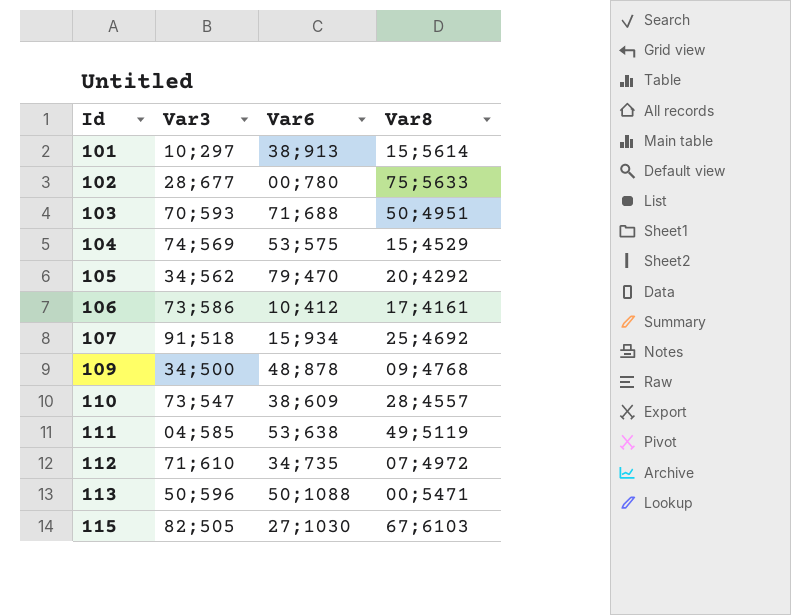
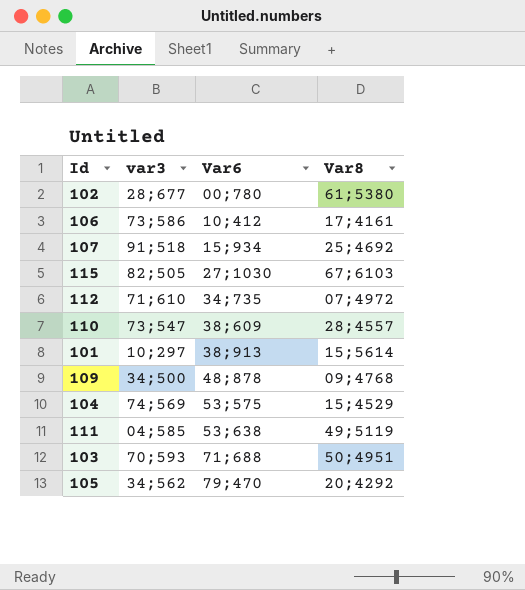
row order: Id ascending -> Var6 ascending
column name: Var3 -> var3
row 113: 50;596 | 50;1088 | 00;5471 -> none
102 | Var8: 75;5633 -> 61;5380

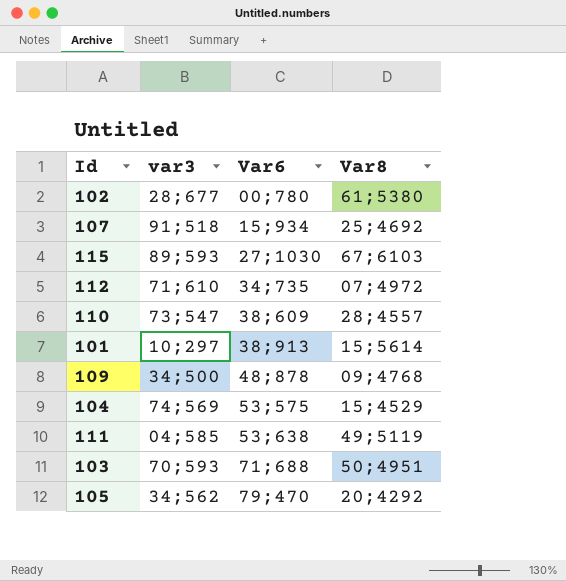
row 106: 73;586 | 10;412 | 17;4161 -> none
115 | var3: 82;505 -> 89;593

